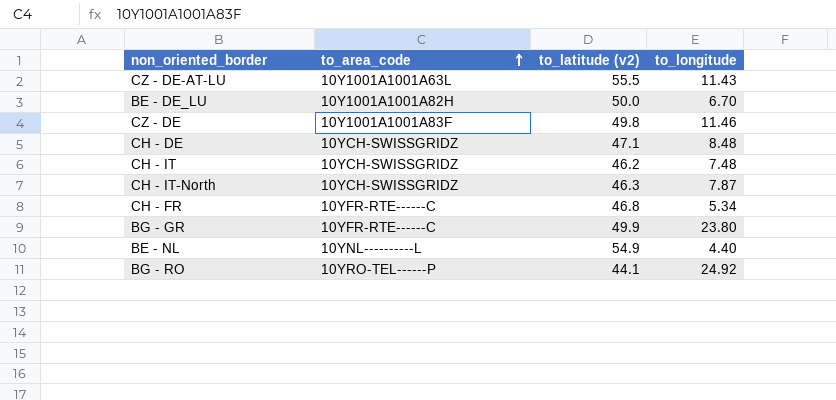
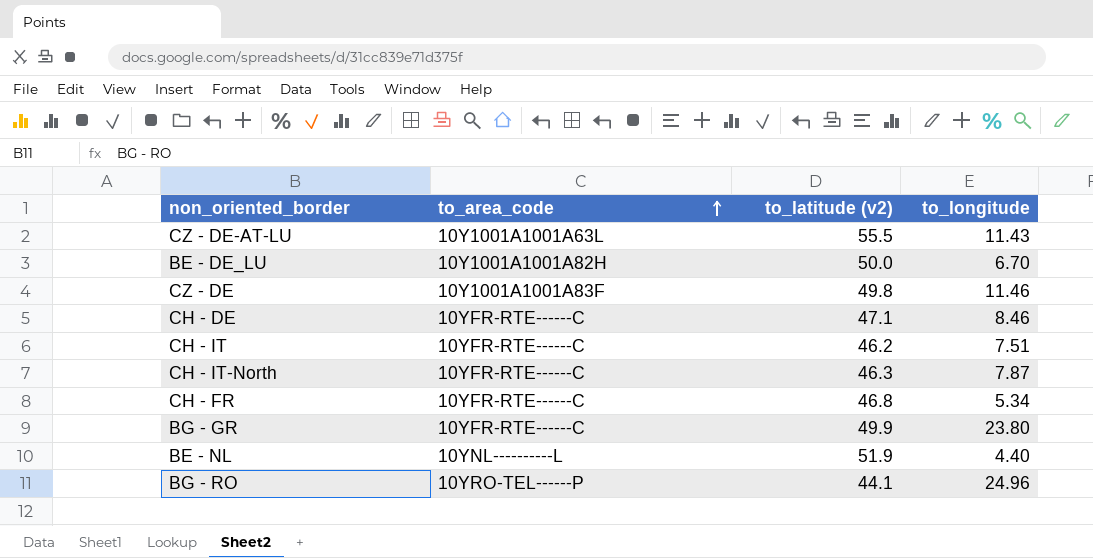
CH - DE | to_area_code: 10YCH-SWISSGRIDZ -> 10YFR-RTE------C
CH - DE | to_longitude: 8.48 -> 8.46
CH - IT | to_area_code: 10YCH-SWISSGRIDZ -> 10YFR-RTE------C
CH - IT | to_longitude: 7.48 -> 7.51
CH - IT-North | to_area_code: 10YCH-SWISSGRIDZ -> 10YFR-RTE------C
BE - NL | to_latitude (v2): 54.9 -> 51.9
BG - RO | to_longitude: 24.92 -> 24.96

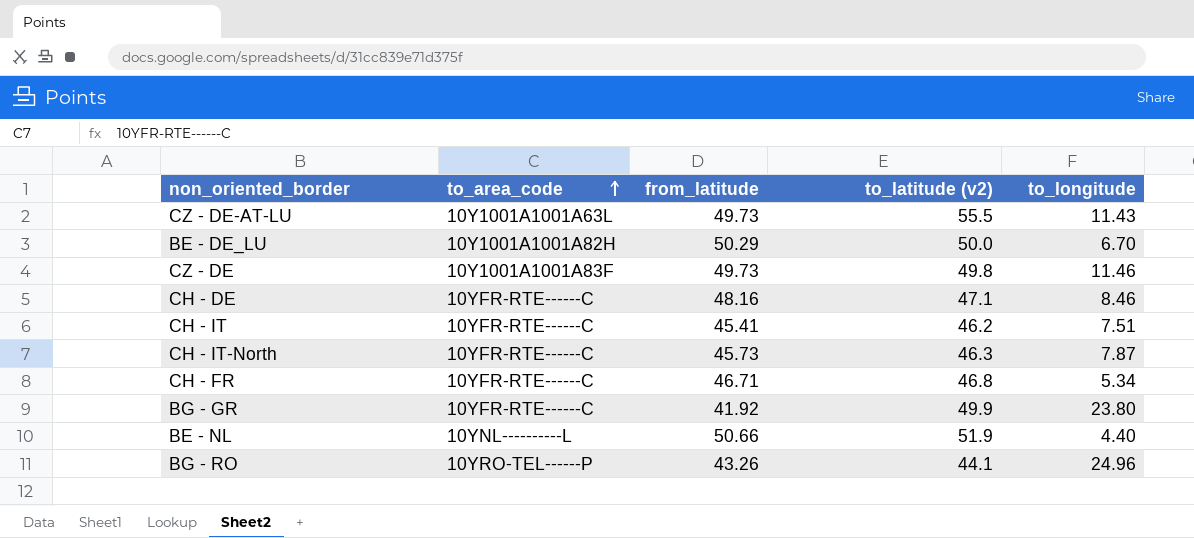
column from_latitude | position: none -> 3

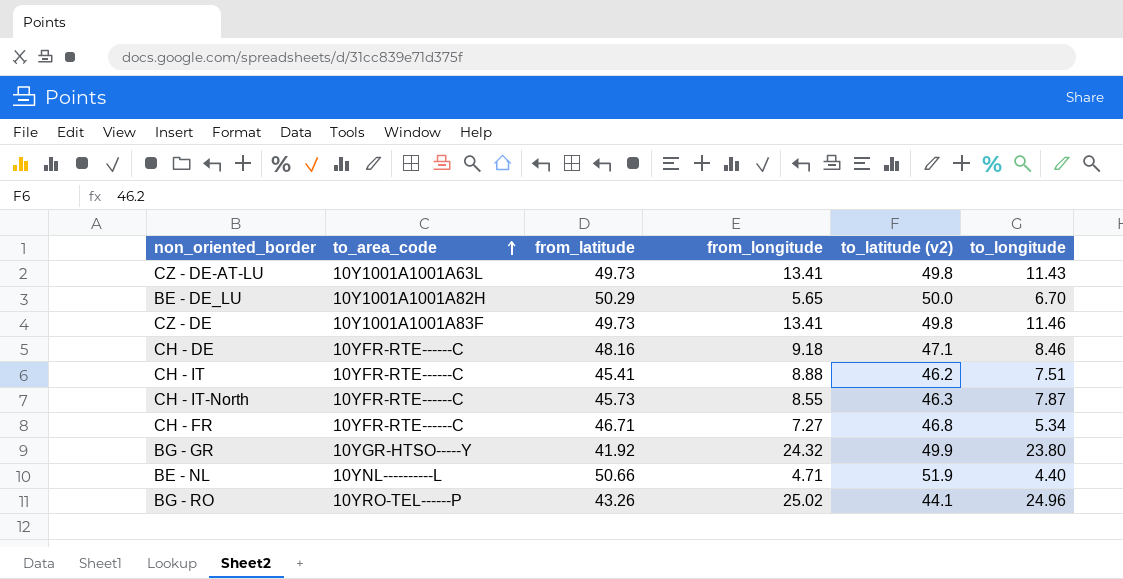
column from_longitude | position: none -> 4
CZ - DE-AT-LU | to_latitude (v2): 55.5 -> 49.8
BG - GR | to_area_code: 10YFR-RTE------C -> 10YGR-HTSO-----Y

